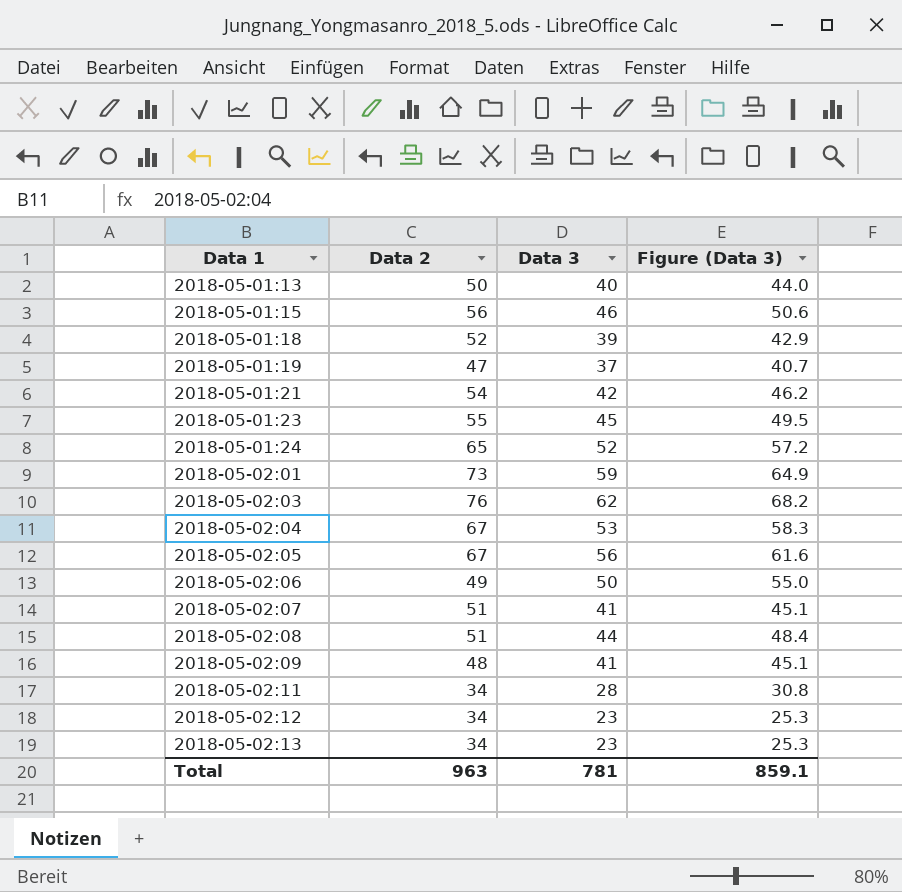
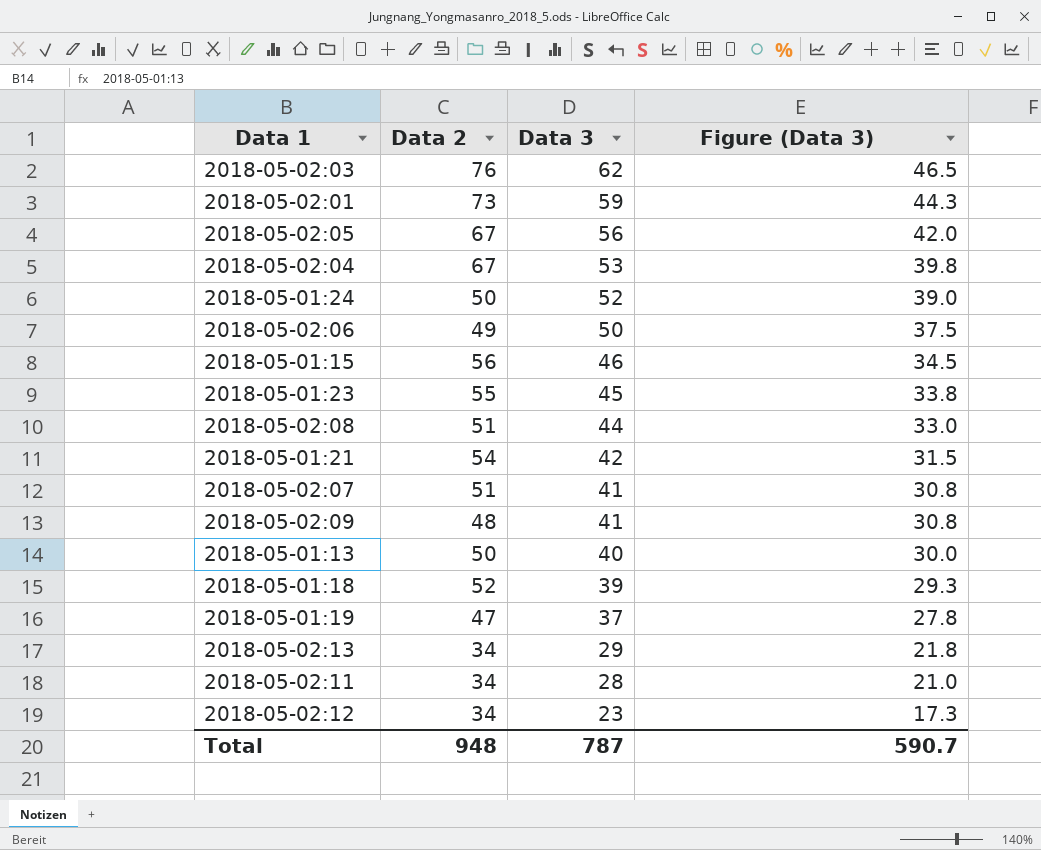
row order: Data 1 ascending -> Data 3 descending
column Figure (Data 3) | formula: [Data 3] * 1.1 -> [Data 3] * 0.75
2018-05-01:24 | Data 2: 65 -> 50
2018-05-02:13 | Data 3: 23 -> 29
Total | Data 2: 963 -> 948
Total | Data 3: 781 -> 787
Total | Figure (Data 3): 859.1 -> 590.7

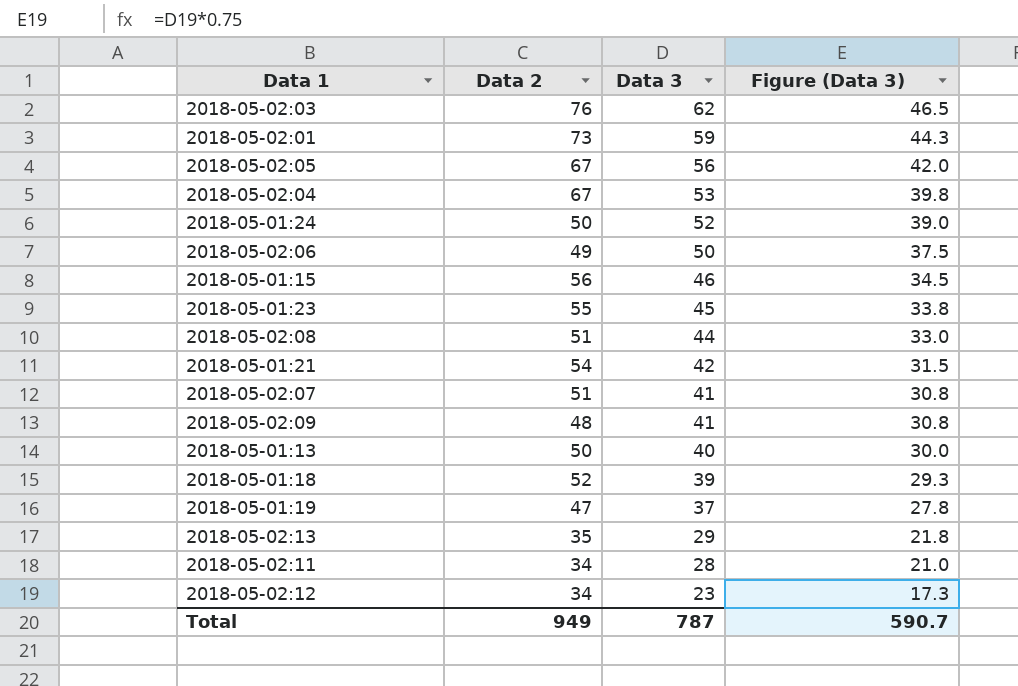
2018-05-02:13 | Data 2: 34 -> 35
Total | Data 2: 948 -> 949

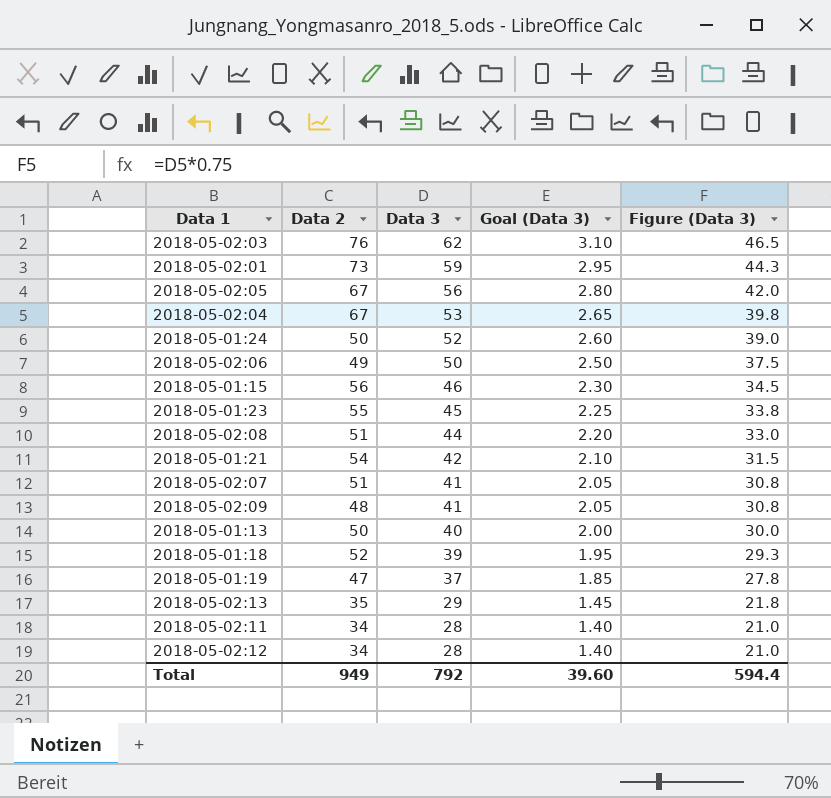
column Goal (Data 3) | formula: none -> [Data 3] * 0.05
2018-05-02:12 | Data 3: 23 -> 28
2018-05-02:12 | Figure (Data 3): 17.3 -> 21.0
Total | Data 3: 787 -> 792
Total | Figure (Data 3): 590.7 -> 594.4

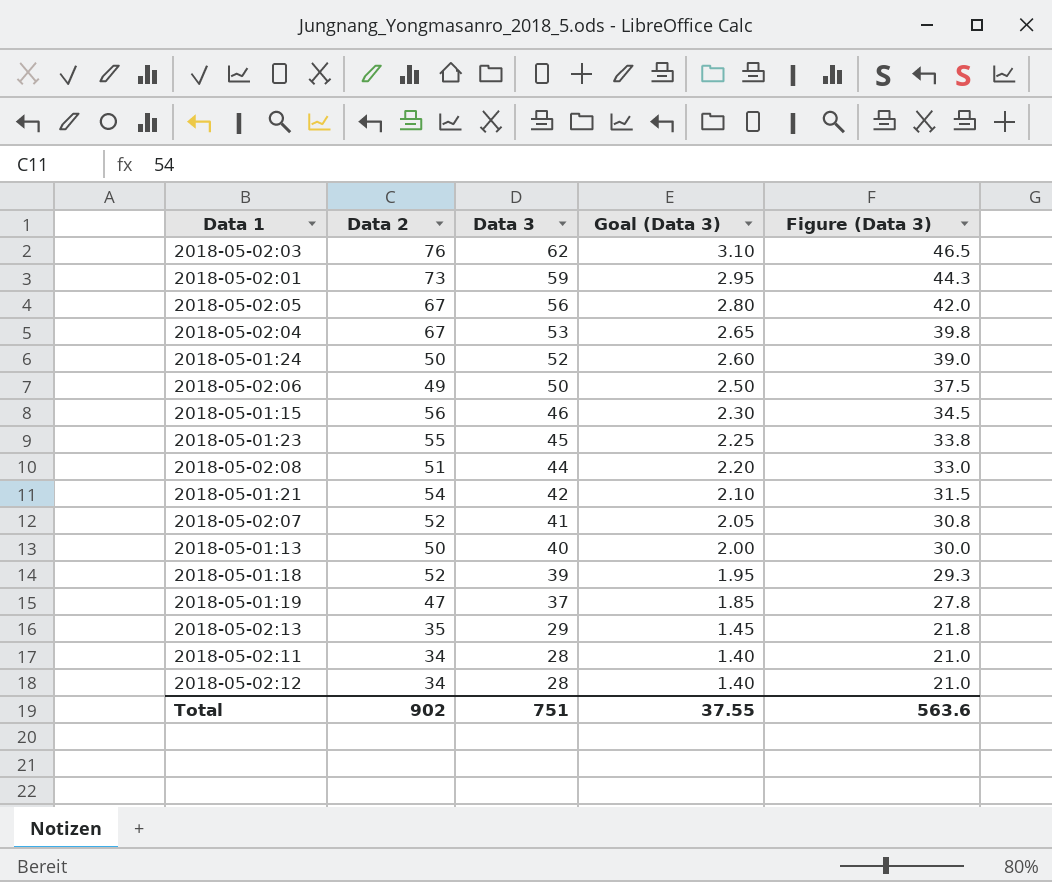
row 2018-05-02:09: 48 | 41 | 2.05 | 30.8 -> none
2018-05-02:07 | Data 2: 51 -> 52
Total | Data 2: 949 -> 902
Total | Data 3: 792 -> 751
Total | Goal (Data 3): 39.60 -> 37.55
Total | Figure (Data 3): 594.4 -> 563.6

